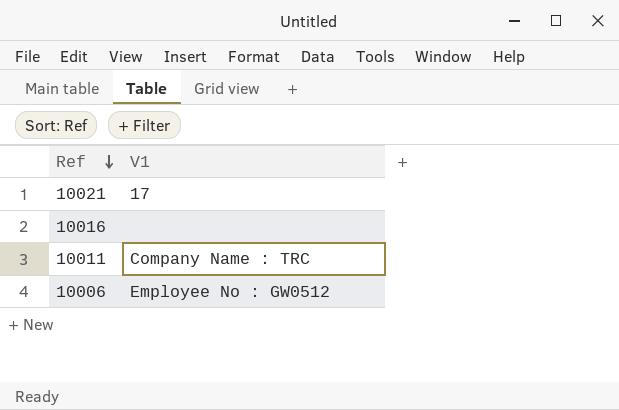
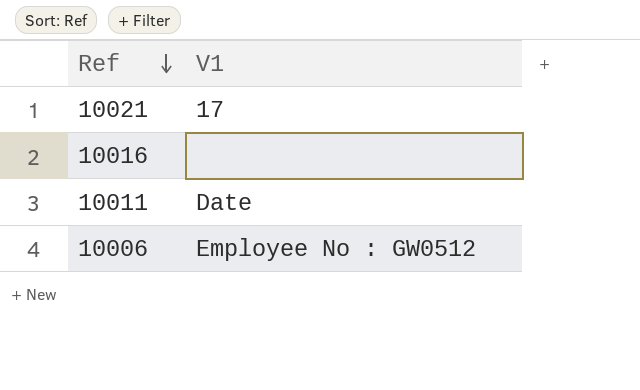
10011 | V1: Company Name : TRC -> Date

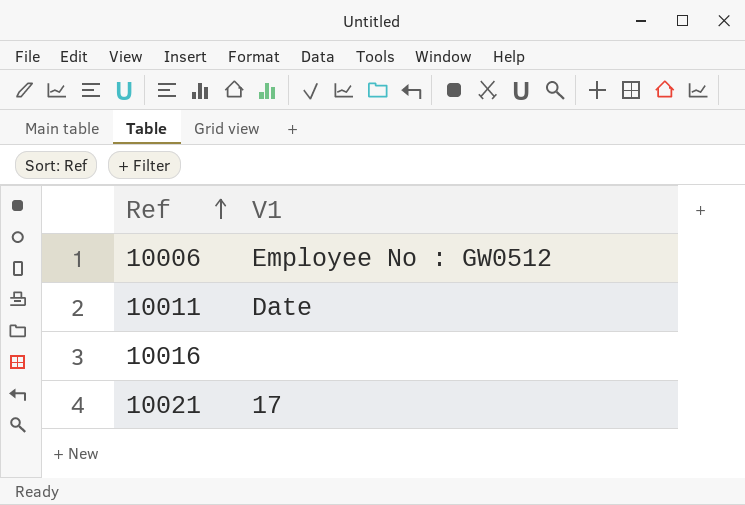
row order: Ref descending -> Ref ascending

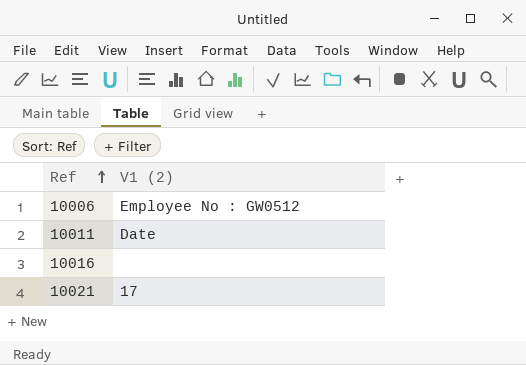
column name: V1 -> V1 (2)

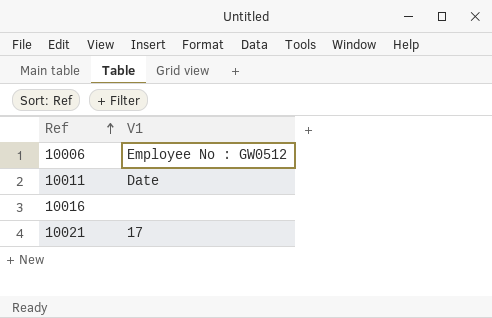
column name: V1 (2) -> V1

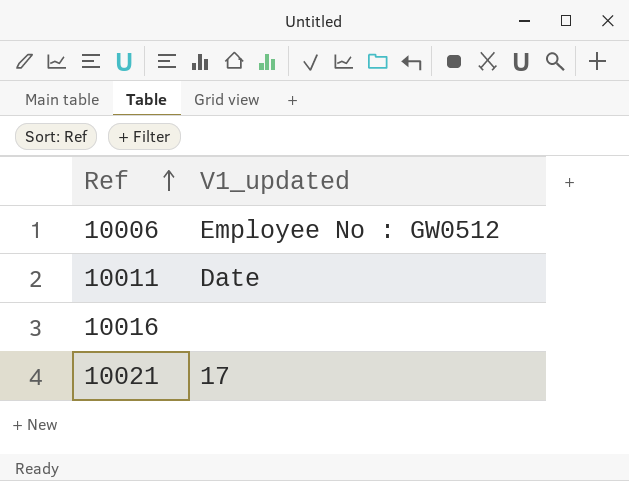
column name: V1 -> V1_updated

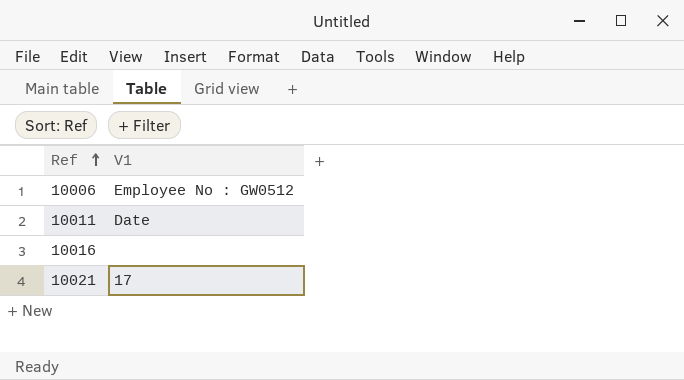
column name: V1_updated -> V1

